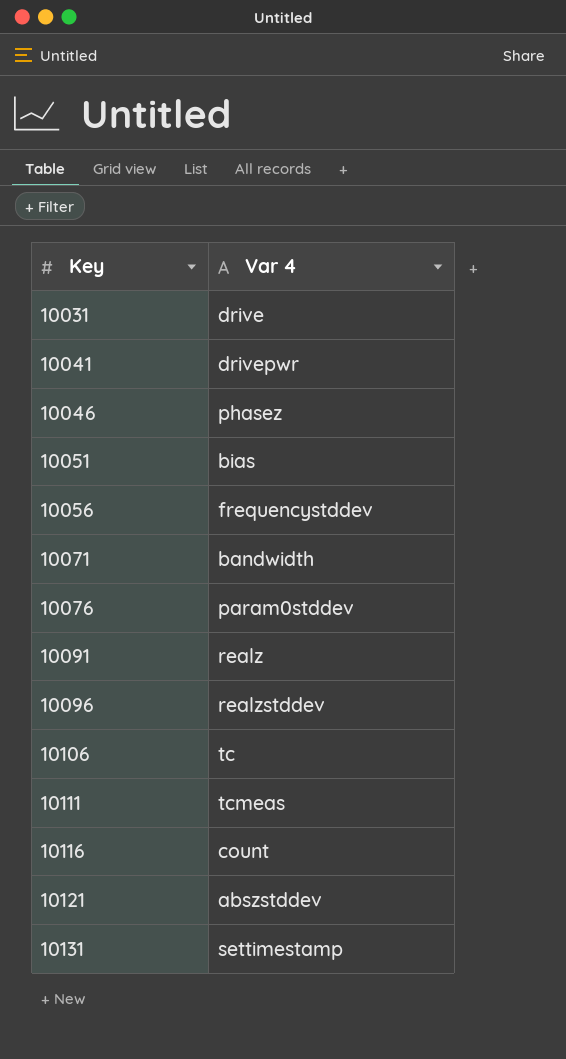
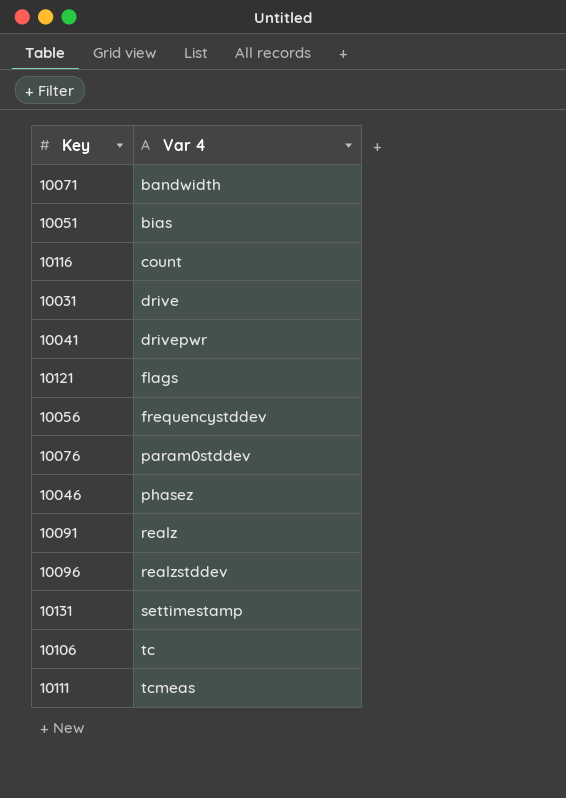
row order: Key ascending -> Var 4 ascending
10121 | Var 4: abszstddev -> flags

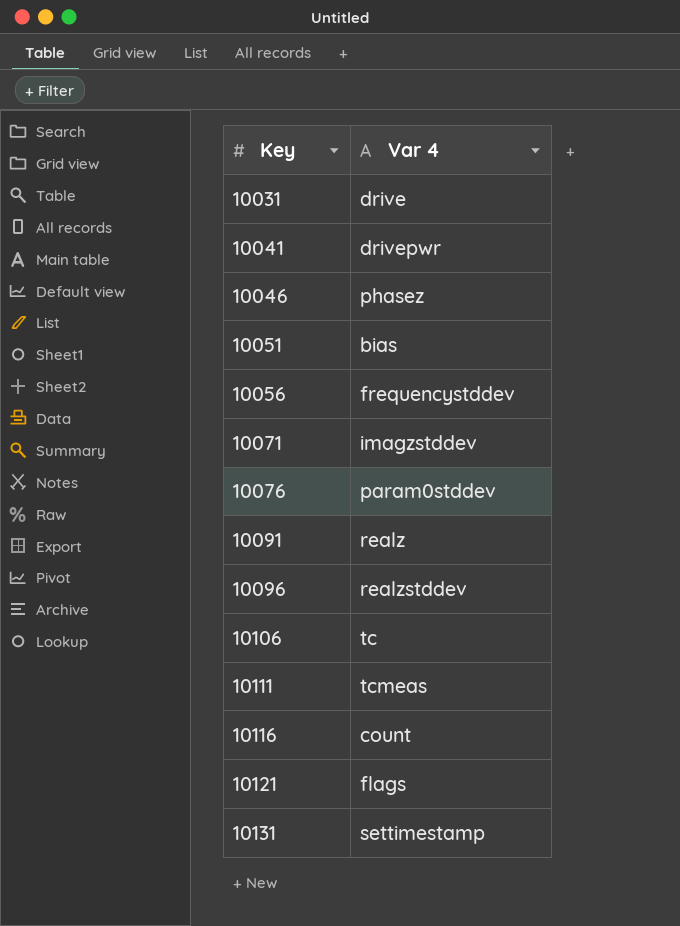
row order: Var 4 ascending -> Key ascending
10071 | Var 4: bandwidth -> imagzstddev

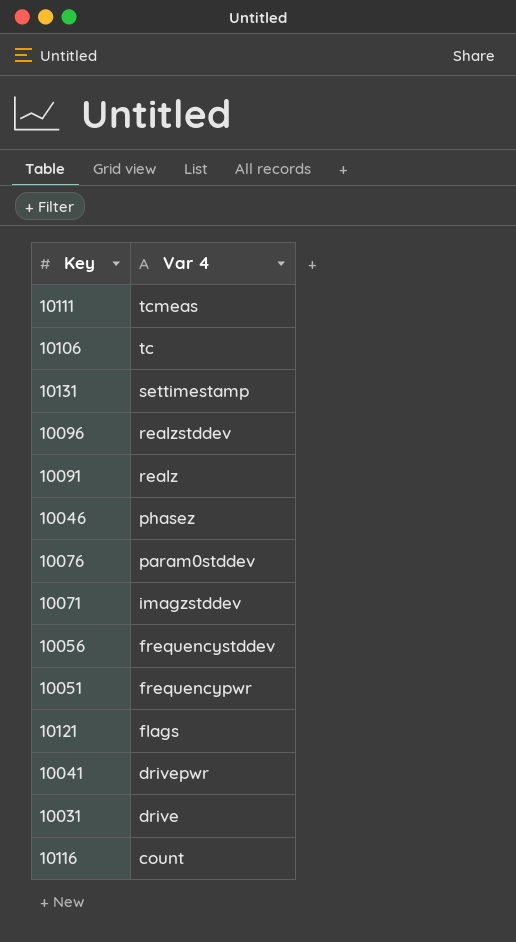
row order: Key ascending -> Var 4 descending
10051 | Var 4: bias -> frequencypwr

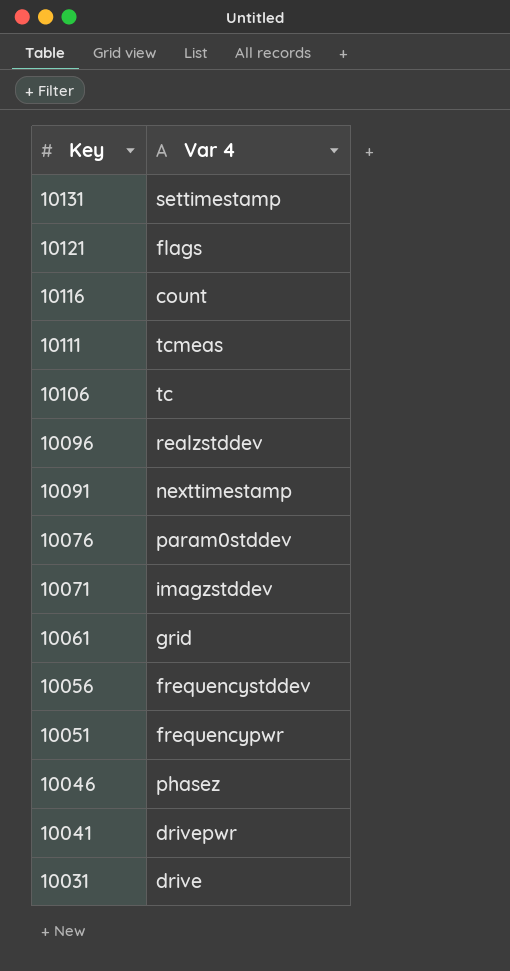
row order: Var 4 descending -> Key descending
10091 | Var 4: realz -> nexttimestamp
row 10061: none -> grid

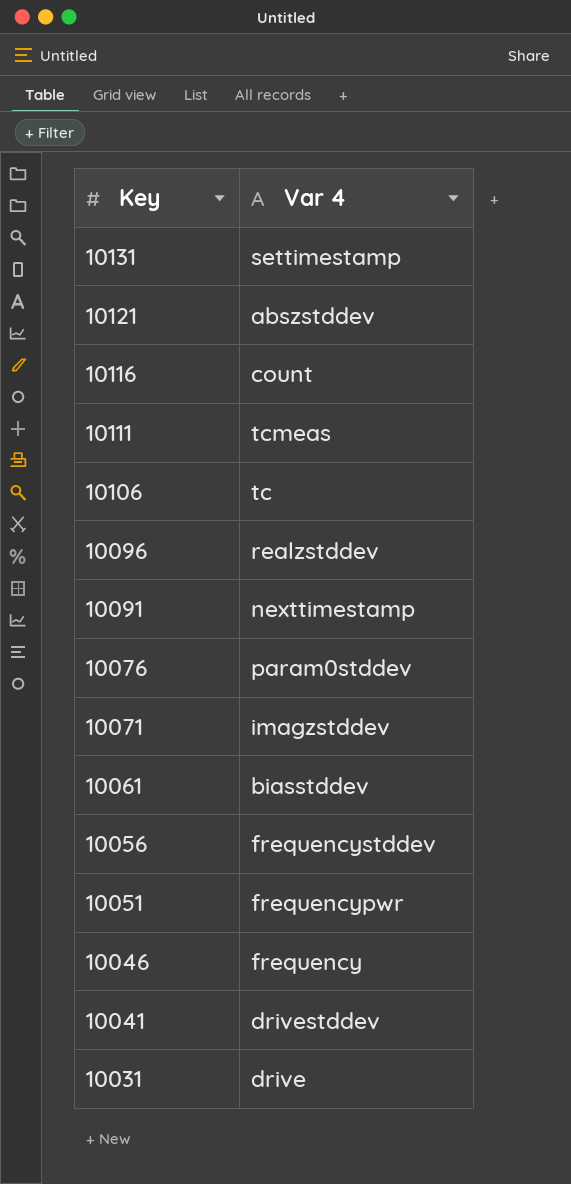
10121 | Var 4: flags -> abszstddev
10061 | Var 4: grid -> biasstddev
10046 | Var 4: phasez -> frequency
10041 | Var 4: drivepwr -> drivestddev

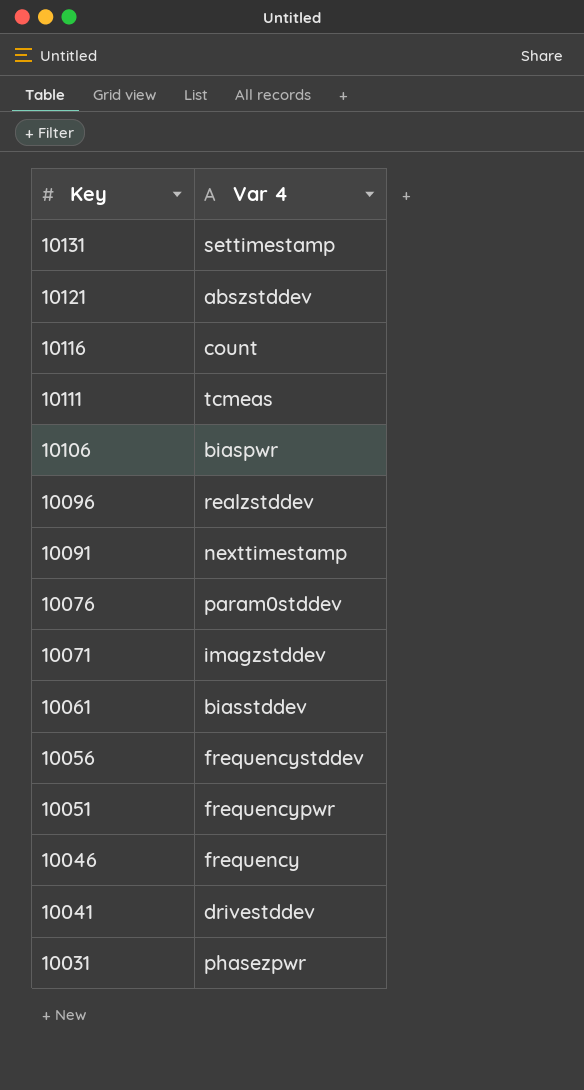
10106 | Var 4: tc -> biaspwr
10031 | Var 4: drive -> phasezpwr

